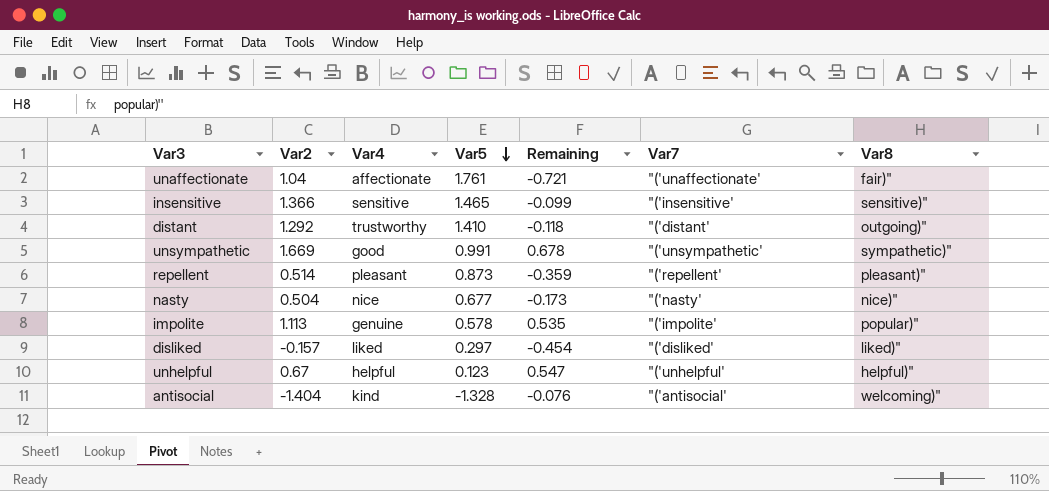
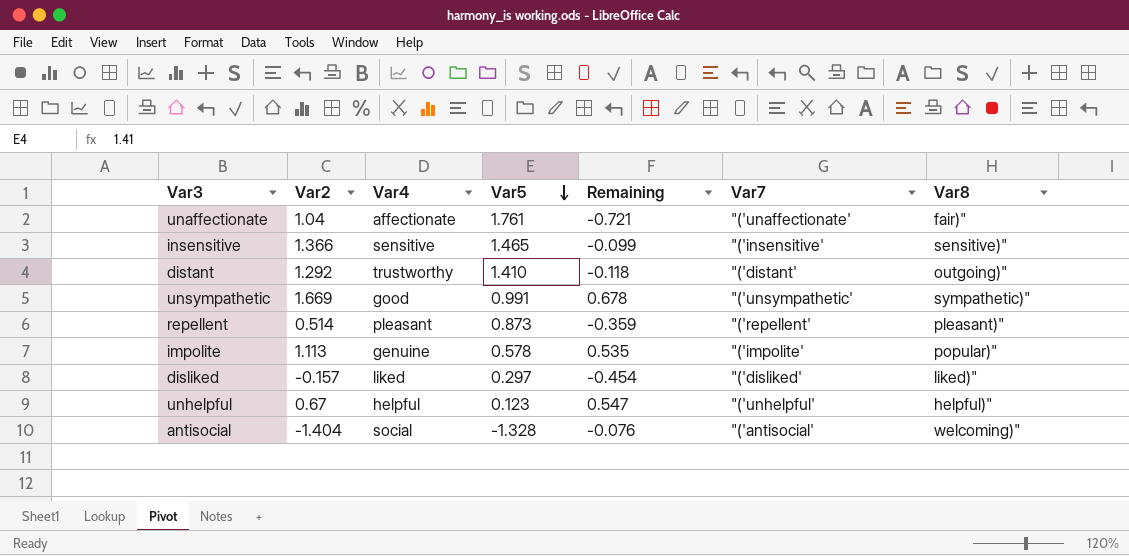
row nasty: 0.504 | nice | 0.677 | -0.173 | "('nasty' | nice)" -> none
antisocial | Var4: kind -> social

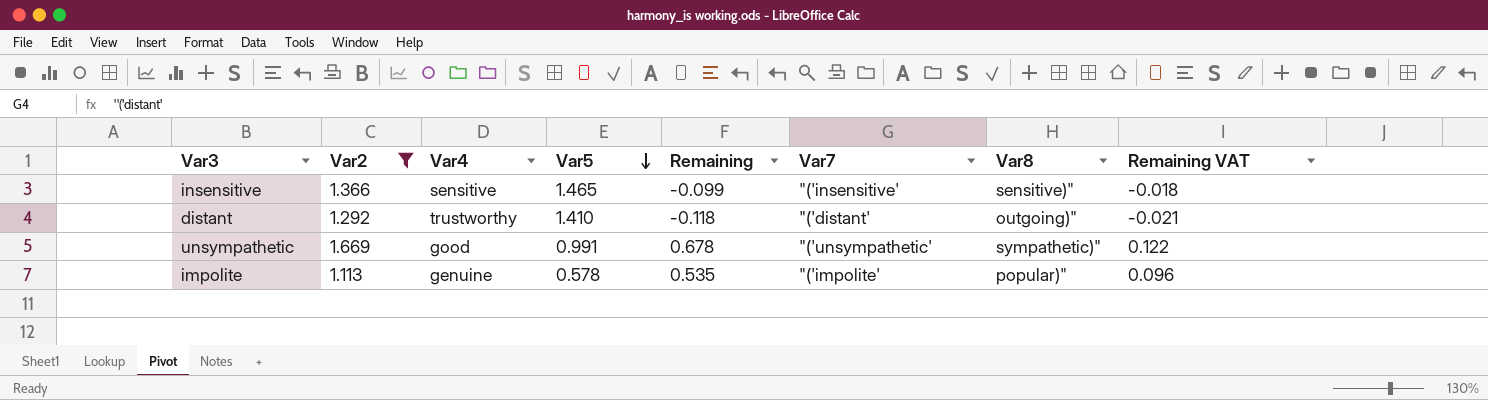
filter: none -> Var2 >= 1.113
column Remaining VAT | formula: none -> [Remaining] * 0.18

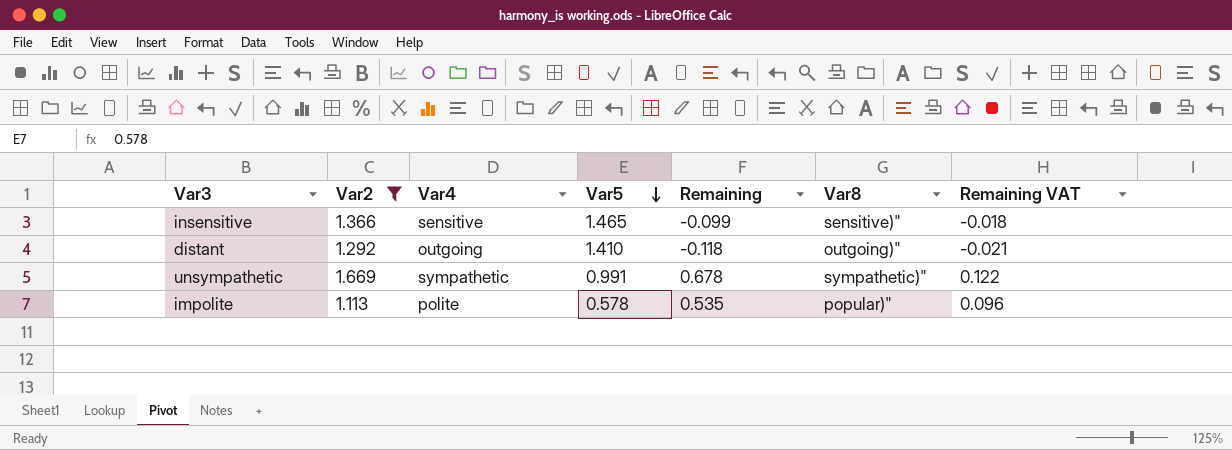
column Var7 | position: 6 -> none
distant | Var4: trustworthy -> outgoing
unsympathetic | Var4: good -> sympathetic
impolite | Var4: genuine -> polite

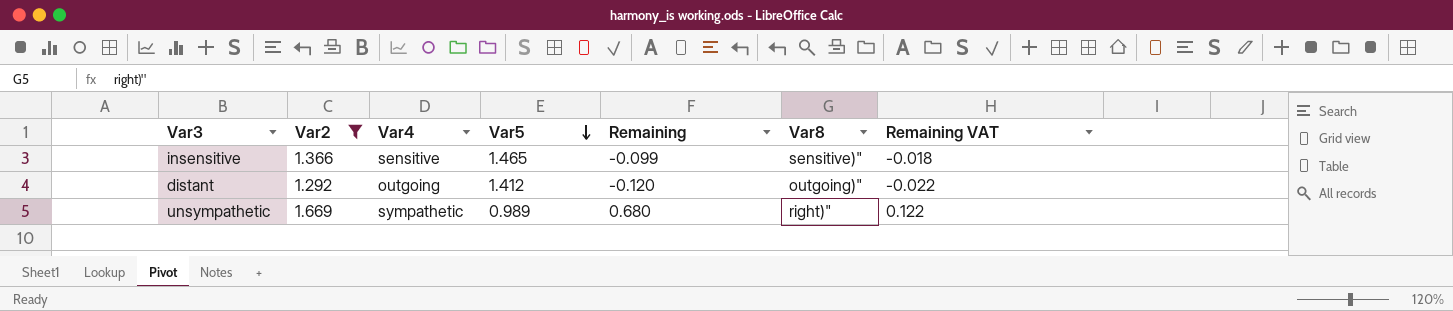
row impolite: 1.113 | polite | 0.578 | 0.535 | popular)" | 0.096 -> none
distant | Var5: 1.410 -> 1.412
distant | Remaining: -0.118 -> -0.120
distant | Remaining VAT: -0.021 -> -0.022
unsympathetic | Var5: 0.991 -> 0.989
unsympathetic | Remaining: 0.678 -> 0.680
unsympathetic | Var8: sympathetic)" -> right)"

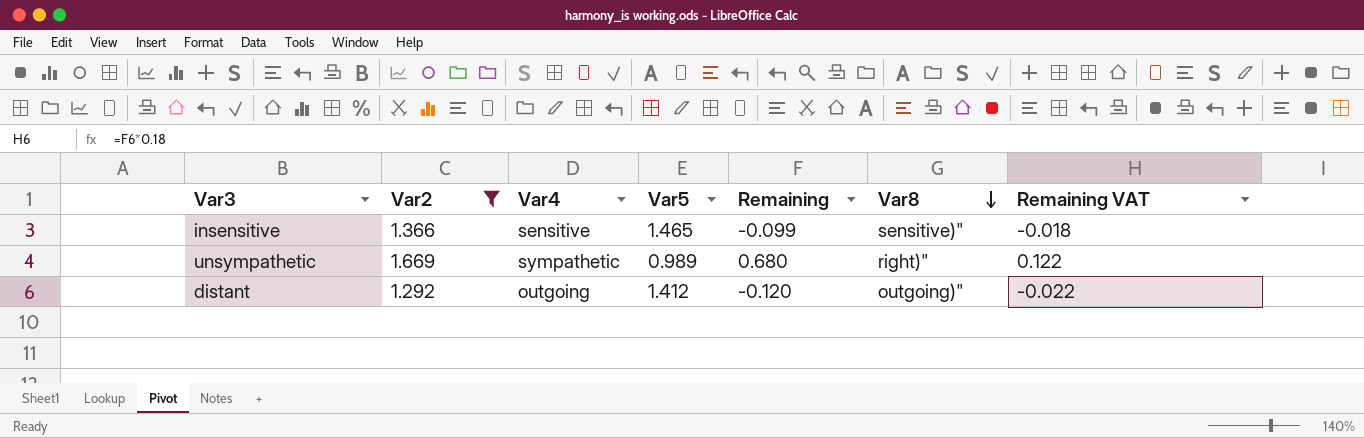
row order: Var5 descending -> Var8 descending

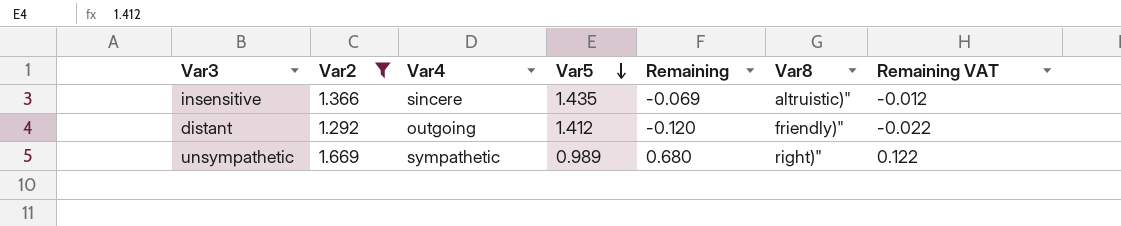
row order: Var8 descending -> Var5 descending
insensitive | Var4: sensitive -> sincere
insensitive | Var5: 1.465 -> 1.435
insensitive | Remaining: -0.099 -> -0.069
insensitive | Var8: sensitive)" -> altruistic)"
insensitive | Remaining VAT: -0.018 -> -0.012
distant | Var8: outgoing)" -> friendly)"

